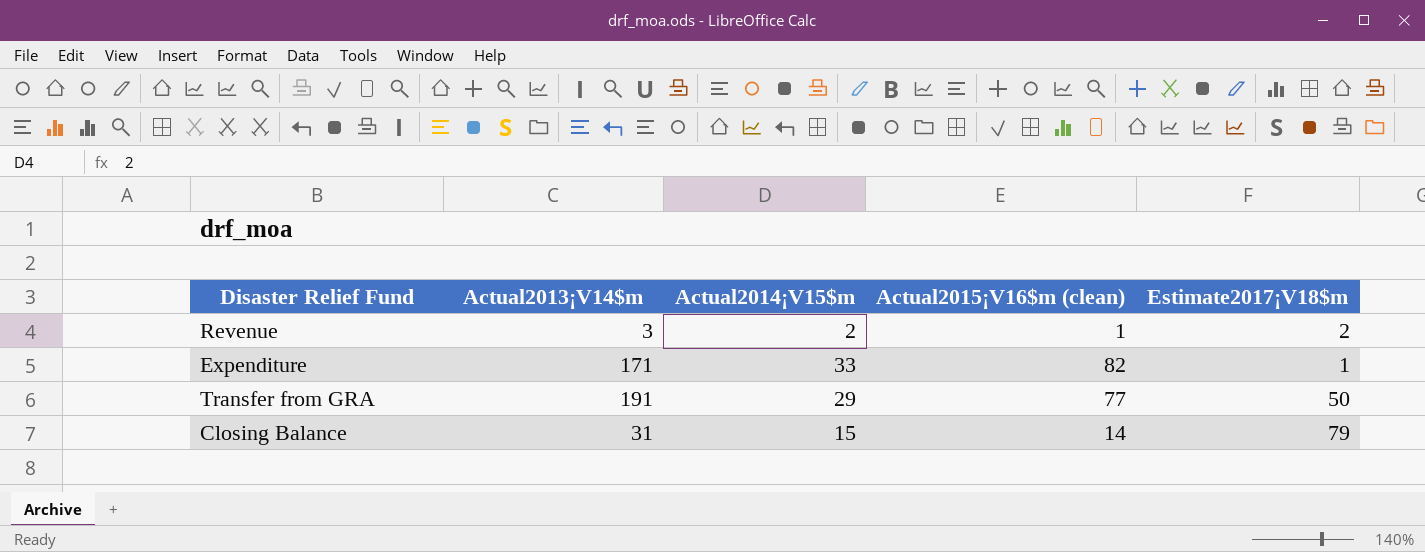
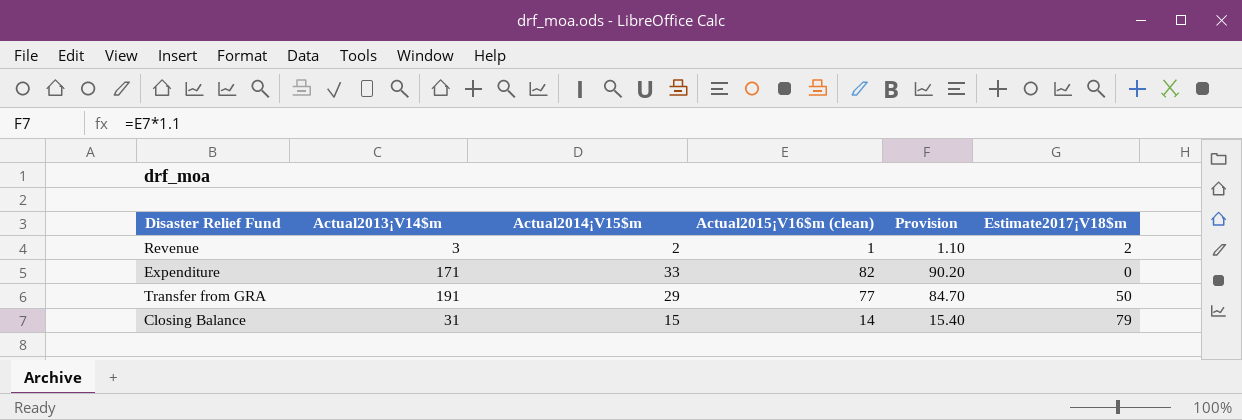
column Provision | formula: none -> [Actual2015¡V16$m (clean)] * 1.1
Expenditure | Estimate2017¡V18$m: 1 -> 0

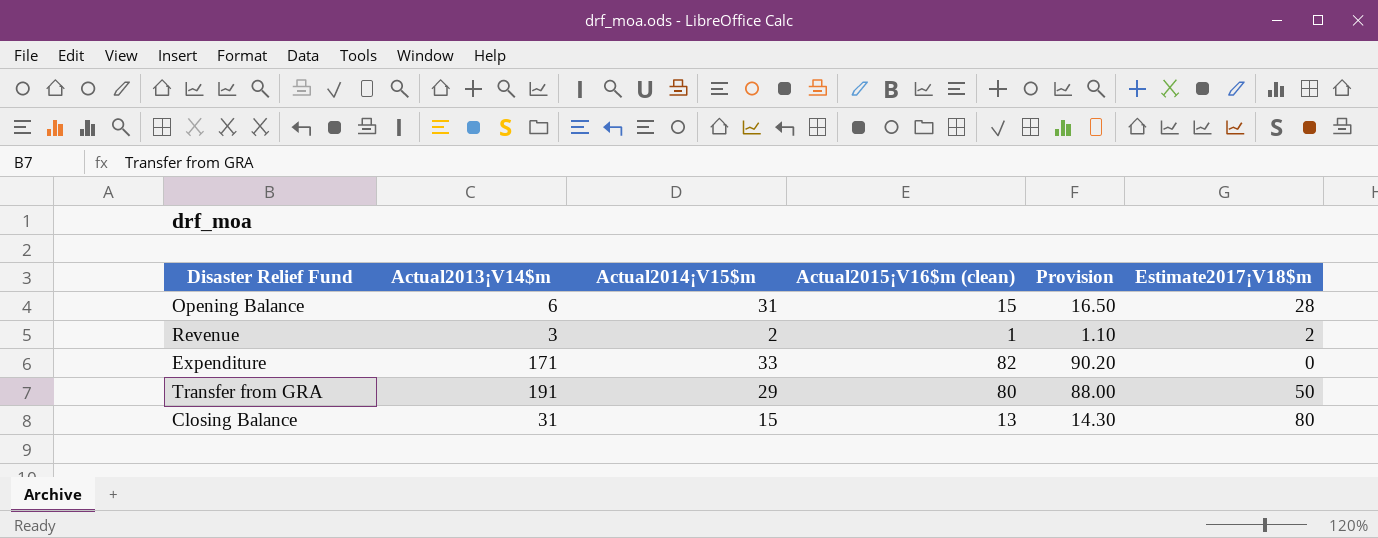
row Opening Balance: none -> 6 | 31 | 15 | 16.50 | 28
Transfer from GRA | Actual2015¡V16$m (clean): 77 -> 80
Transfer from GRA | Provision: 84.70 -> 88.00
Closing Balance | Actual2015¡V16$m (clean): 14 -> 13
Closing Balance | Provision: 15.40 -> 14.30
Closing Balance | Estimate2017¡V18$m: 79 -> 80

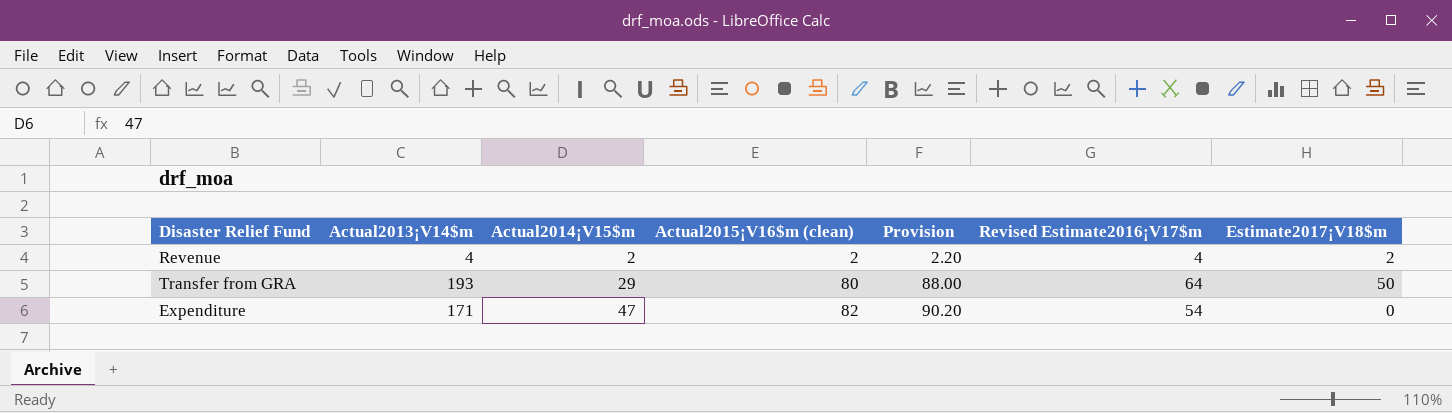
row order: none -> Actual2014¡V15$m ascending
column Revised Estimate2016¡V17$m | position: none -> 6
row Opening Balance: 6 | 31 | 15 | 16.50 | 28 -> none
row Closing Balance: 31 | 15 | 13 | 14.30 | 80 -> none
Revenue | Actual2013¡V14$m: 3 -> 4
Revenue | Actual2015¡V16$m (clean): 1 -> 2
Revenue | Provision: 1.10 -> 2.20
Transfer from GRA | Actual2013¡V14$m: 191 -> 193
Expenditure | Actual2014¡V15$m: 33 -> 47

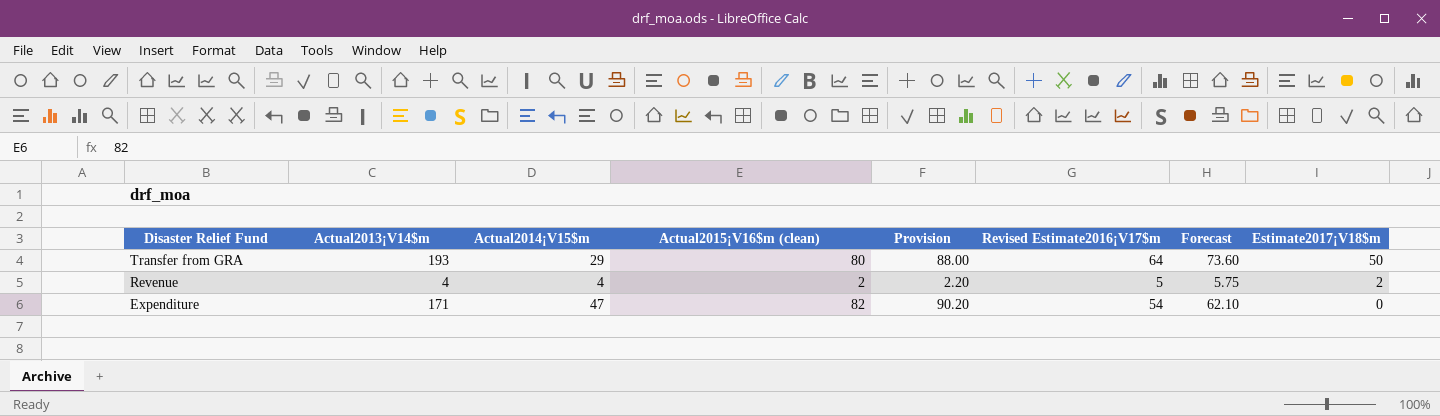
row order: Actual2014¡V15$m ascending -> Disaster Relief Fund descending
column Forecast | formula: none -> [Revised Estimate2016¡V17$m] * 1.15
Revenue | Actual2014¡V15$m: 2 -> 4
Revenue | Revised Estimate2016¡V17$m: 4 -> 5

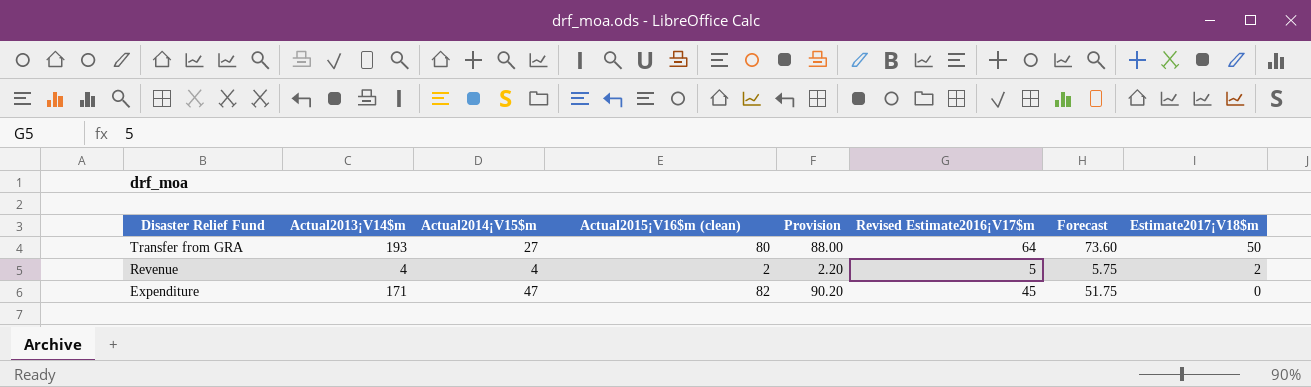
Transfer from GRA | Actual2014¡V15$m: 29 -> 27
Expenditure | Revised Estimate2016¡V17$m: 54 -> 45
Expenditure | Forecast: 62.10 -> 51.75

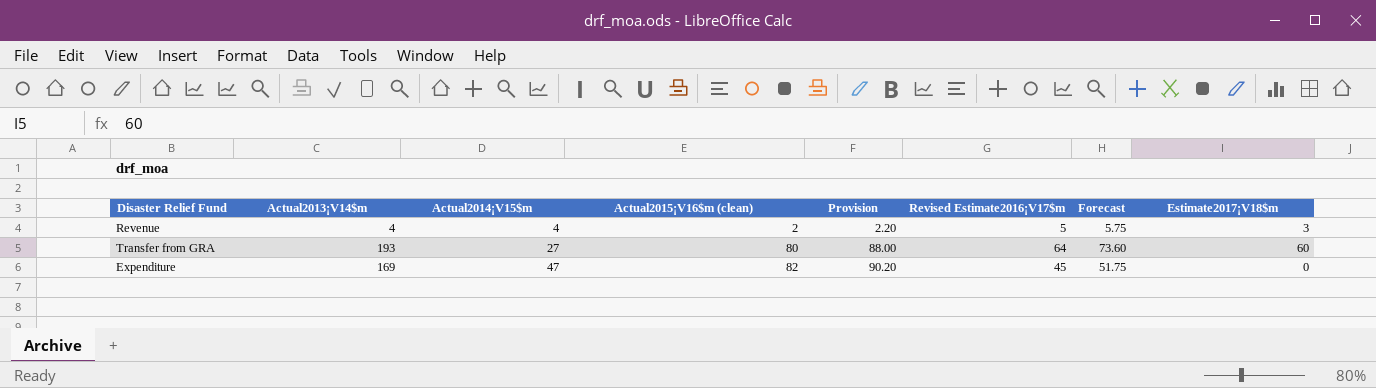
row order: Disaster Relief Fund descending -> Actual2014¡V15$m ascending
Revenue | Estimate2017¡V18$m: 2 -> 3
Transfer from GRA | Estimate2017¡V18$m: 50 -> 60
Expenditure | Actual2013¡V14$m: 171 -> 169

